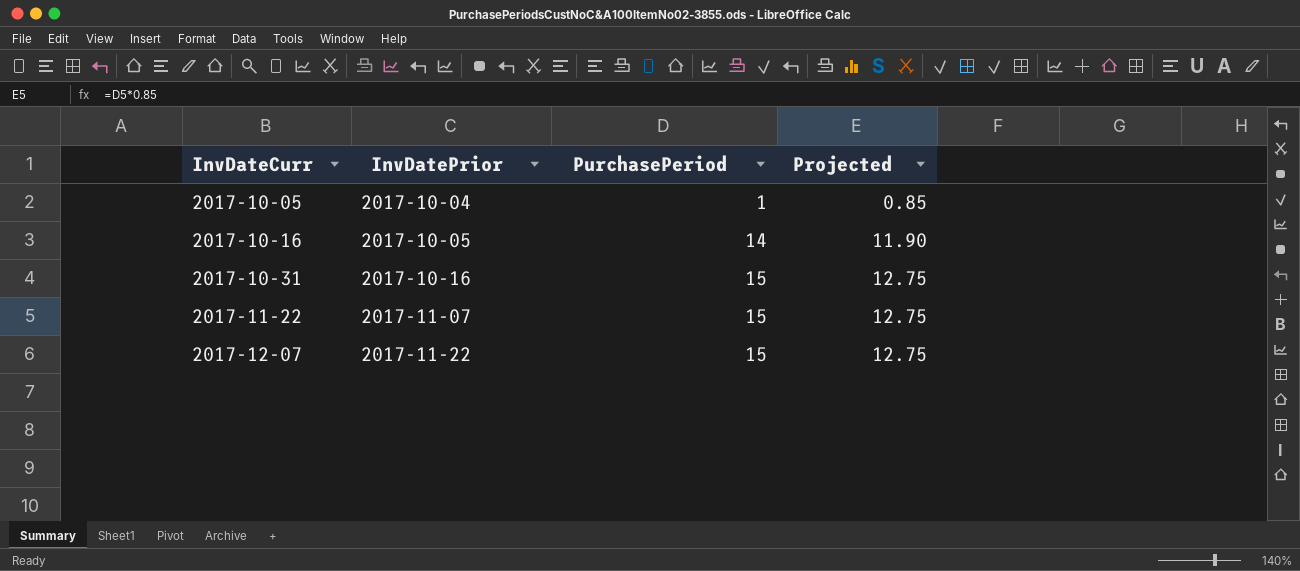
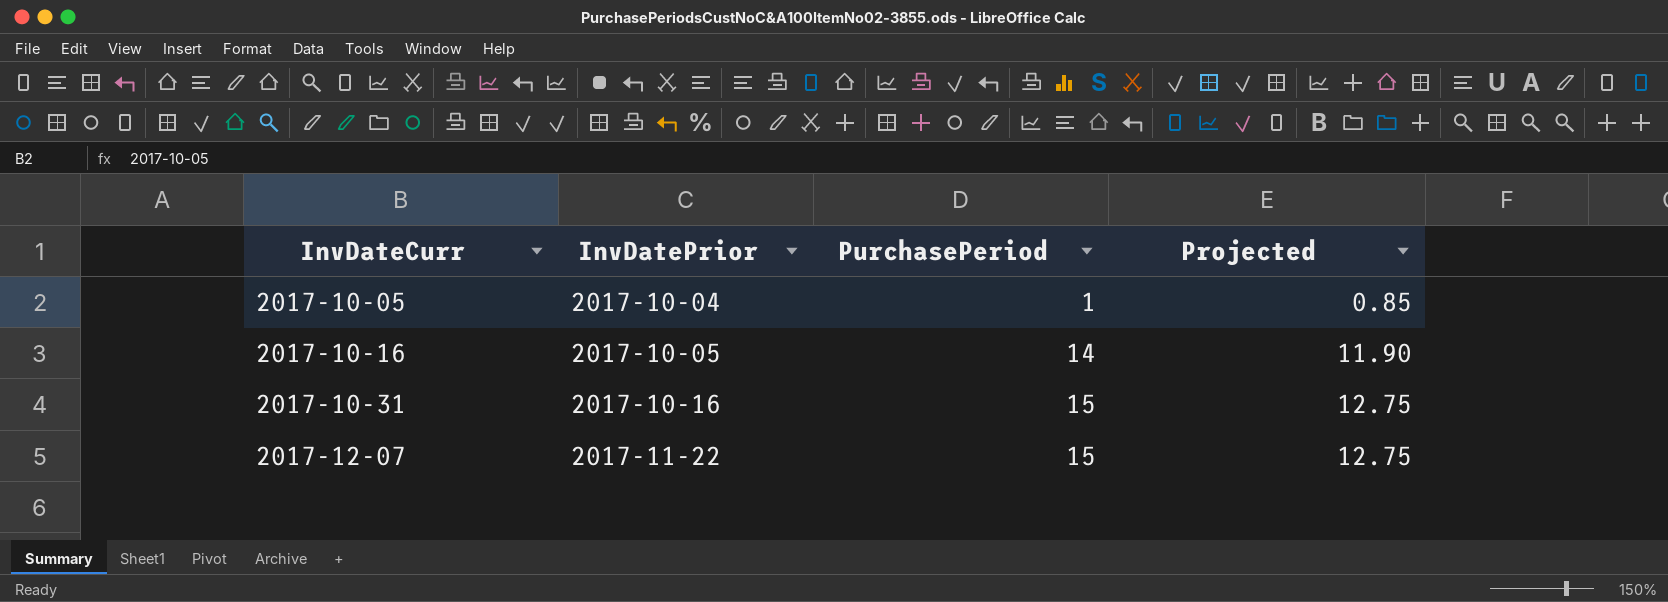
row 2017-11-22: 2017-11-07 | 15 | 12.75 -> none

